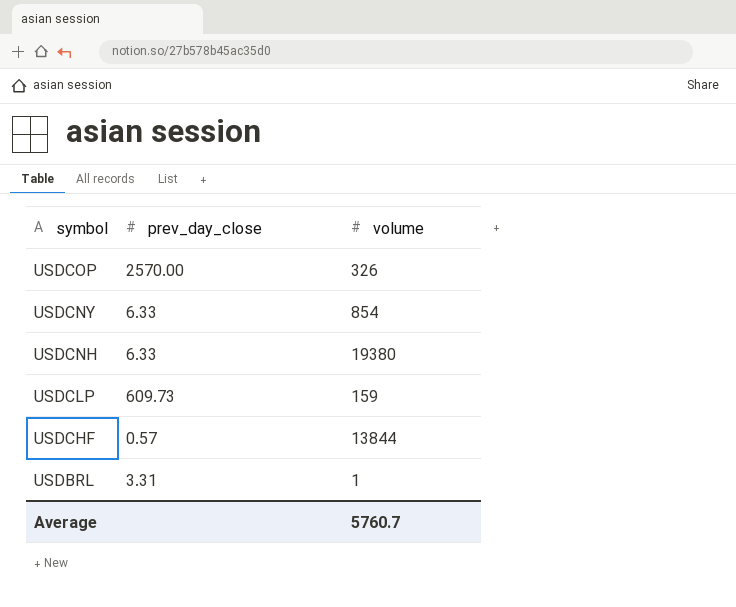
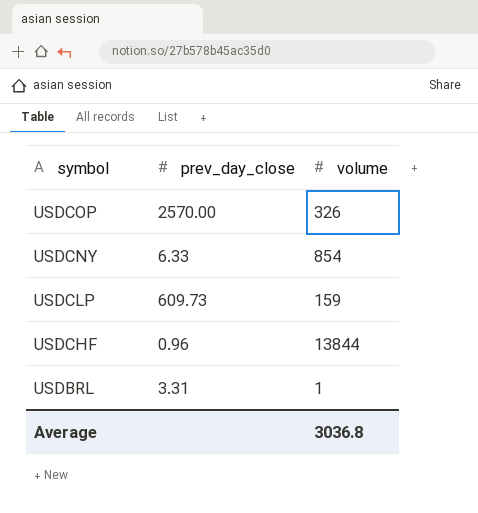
row USDCNH: 6.33 | 19380 -> none
USDCHF | prev_day_close: 0.57 -> 0.96
Average | volume: 5760.7 -> 3036.8

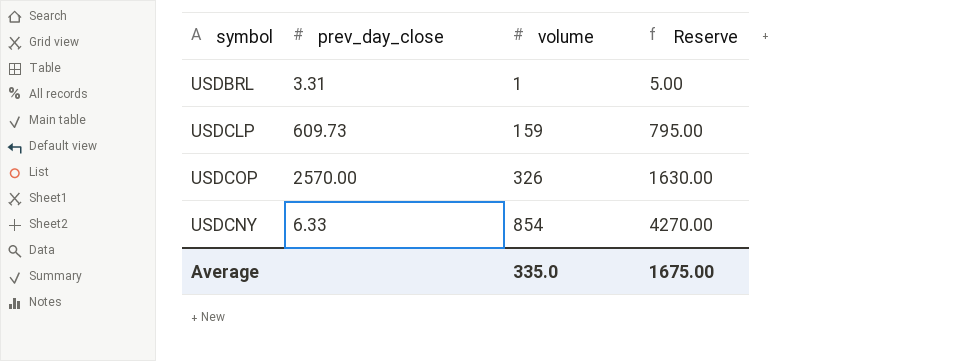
row order: symbol descending -> volume ascending
column Reserve | formula: none -> [volume] * 5
row USDCHF: 0.96 | 13844 -> none
Average | volume: 3036.8 -> 335.0

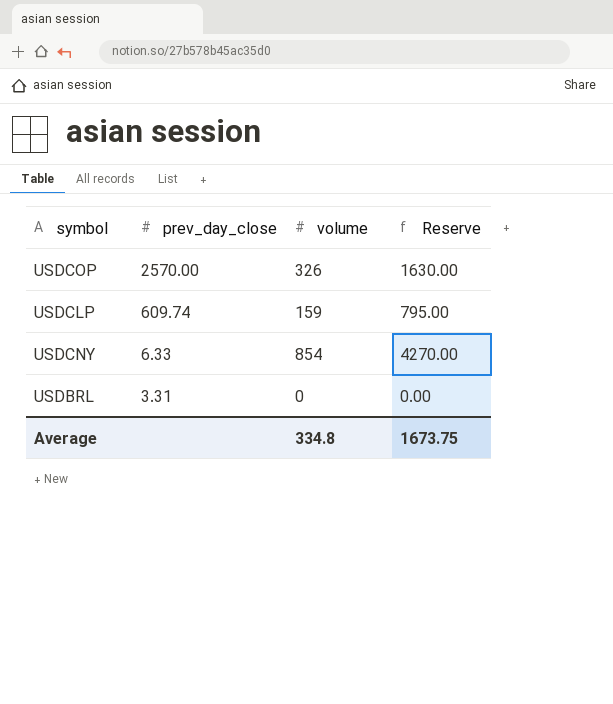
row order: volume ascending -> prev_day_close descending
USDCLP | prev_day_close: 609.73 -> 609.74
USDBRL | volume: 1 -> 0
USDBRL | Reserve: 5.00 -> 0.00
Average | volume: 335.0 -> 334.8
Average | Reserve: 1675.00 -> 1673.75

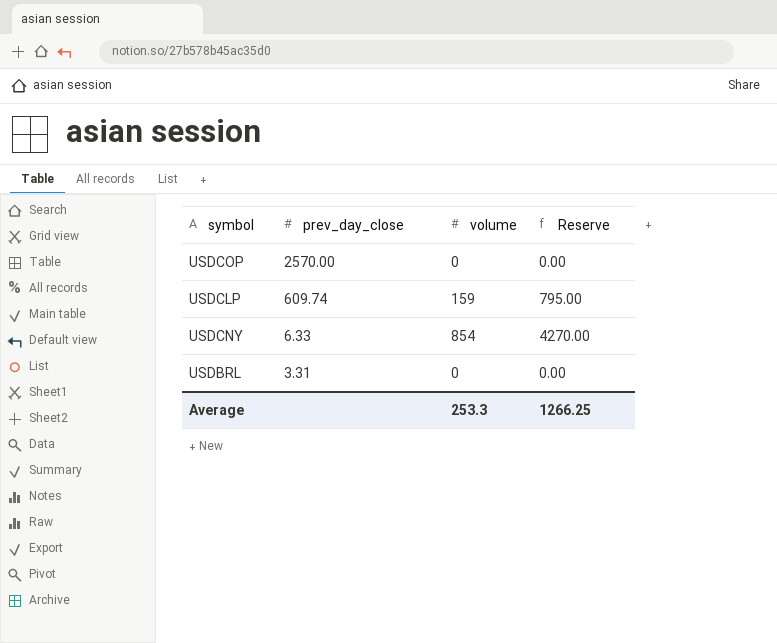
USDCOP | volume: 326 -> 0
USDCOP | Reserve: 1630.00 -> 0.00
Average | volume: 334.8 -> 253.3
Average | Reserve: 1673.75 -> 1266.25

